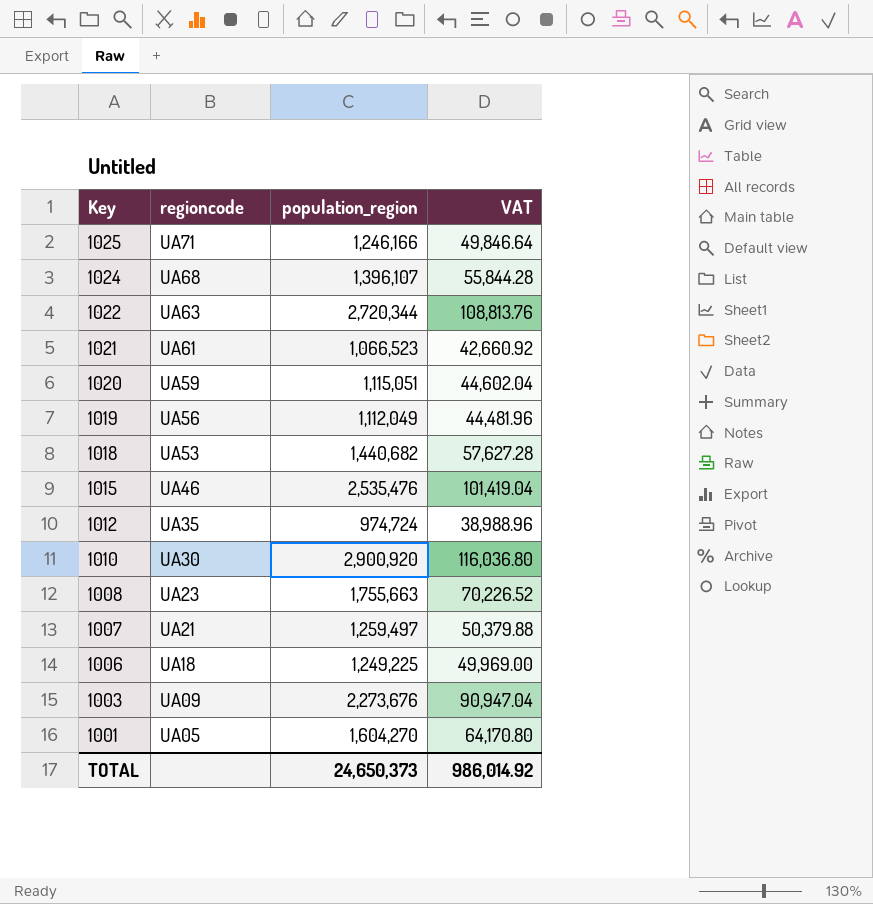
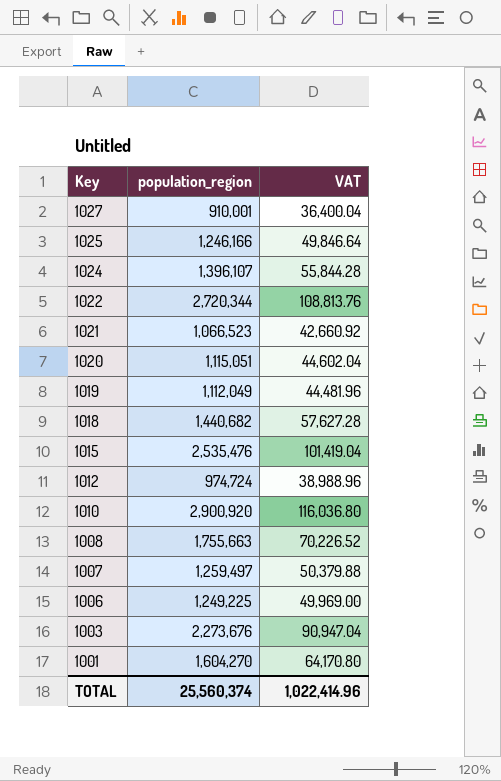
column regioncode | position: 2 -> none
row 1027: none -> 910,001 | 36,400.04
TOTAL | population_region: 24,650,373 -> 25,560,374
TOTAL | VAT: 986,014.92 -> 1,022,414.96

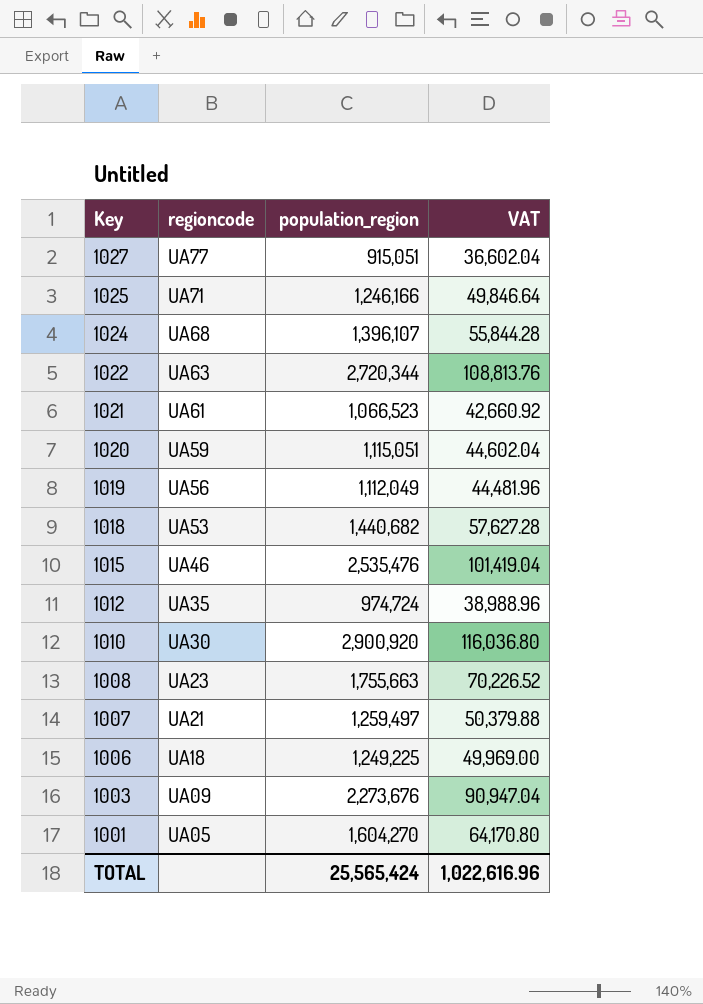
column regioncode | position: none -> 2
1027 | population_region: 910,001 -> 915,051
1027 | VAT: 36,400.04 -> 36,602.04
TOTAL | population_region: 25,560,374 -> 25,565,424
TOTAL | VAT: 1,022,414.96 -> 1,022,616.96

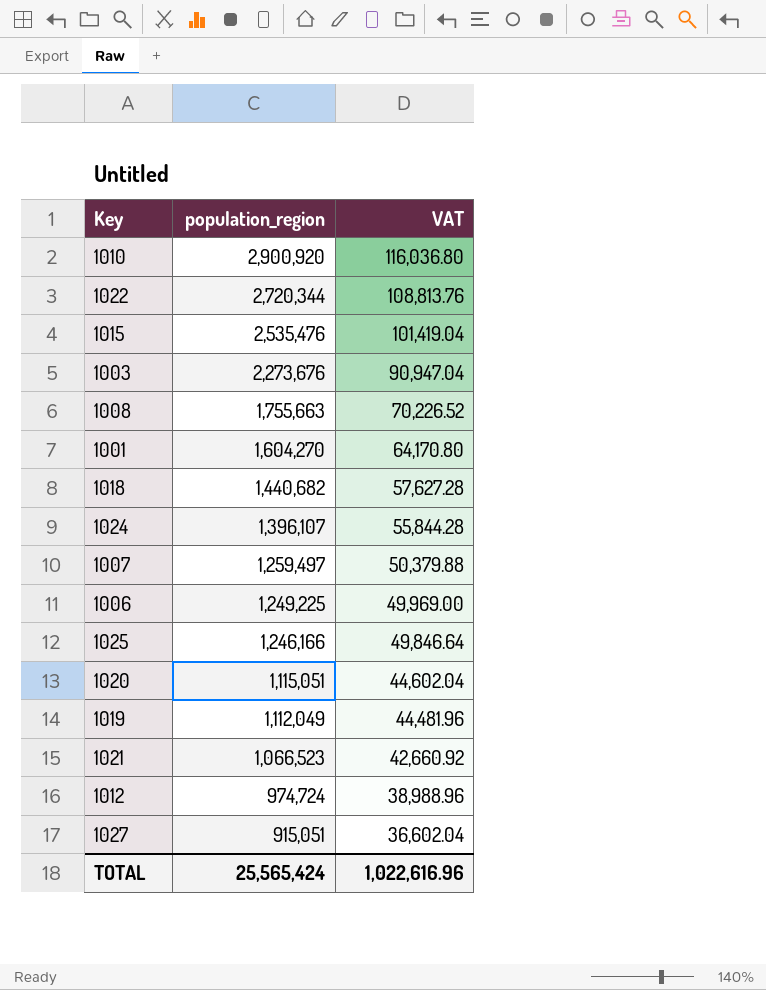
row order: Key descending -> population_region descending
column regioncode | position: 2 -> none

